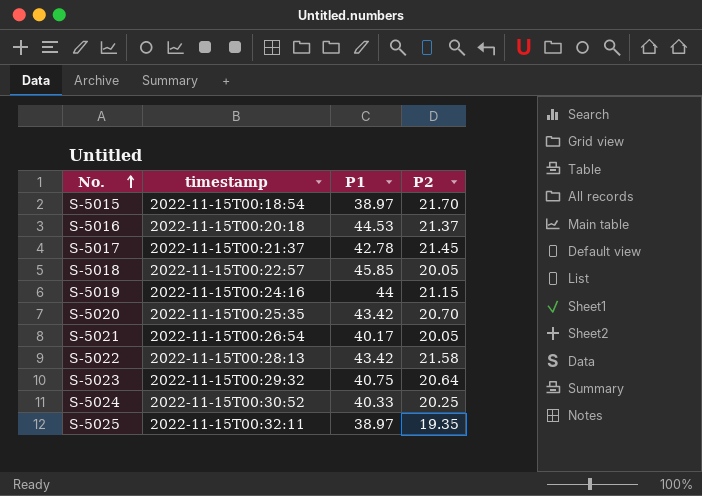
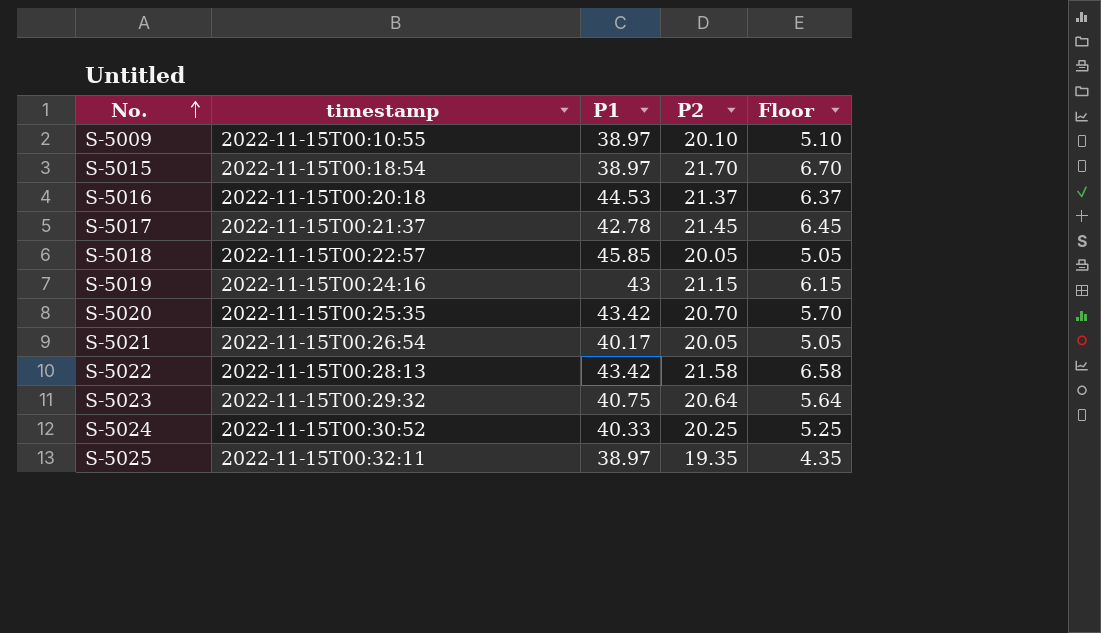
column Floor | formula: none -> [P2] - 15
row S-5009: none -> 2022-11-15T00:10:55 | 38.97 | 20.10 | 5.10
S-5019 | P1: 44 -> 43

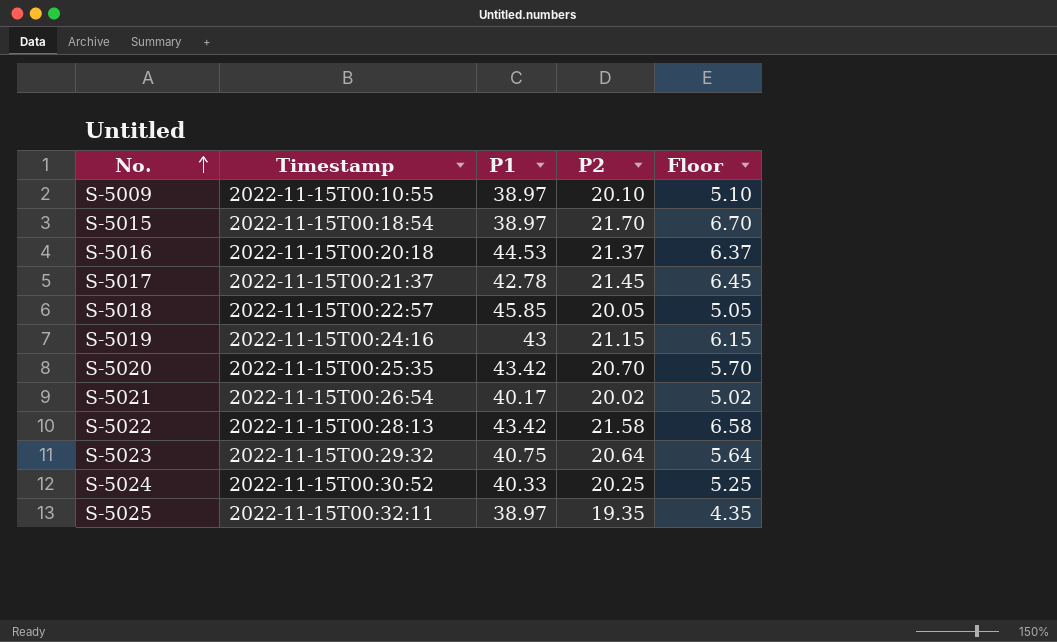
column name: timestamp -> Timestamp
S-5021 | P2: 20.05 -> 20.02
S-5021 | Floor: 5.05 -> 5.02

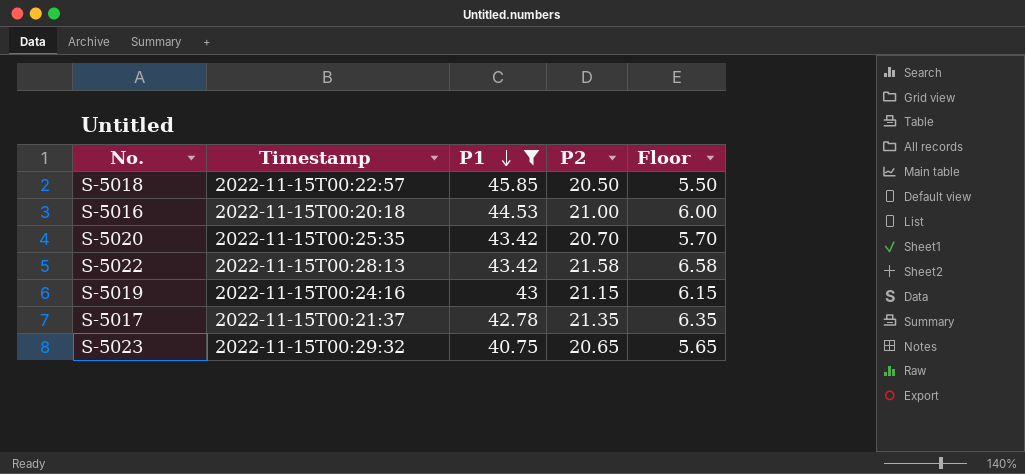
filter: none -> P1 >= 40.75
row order: No. ascending -> P1 descending
S-5018 | P2: 20.05 -> 20.50
S-5018 | Floor: 5.05 -> 5.50
S-5016 | P2: 21.37 -> 21.00
S-5016 | Floor: 6.37 -> 6.00
S-5017 | P2: 21.45 -> 21.35
S-5017 | Floor: 6.45 -> 6.35
S-5023 | P2: 20.64 -> 20.65
S-5023 | Floor: 5.64 -> 5.65

